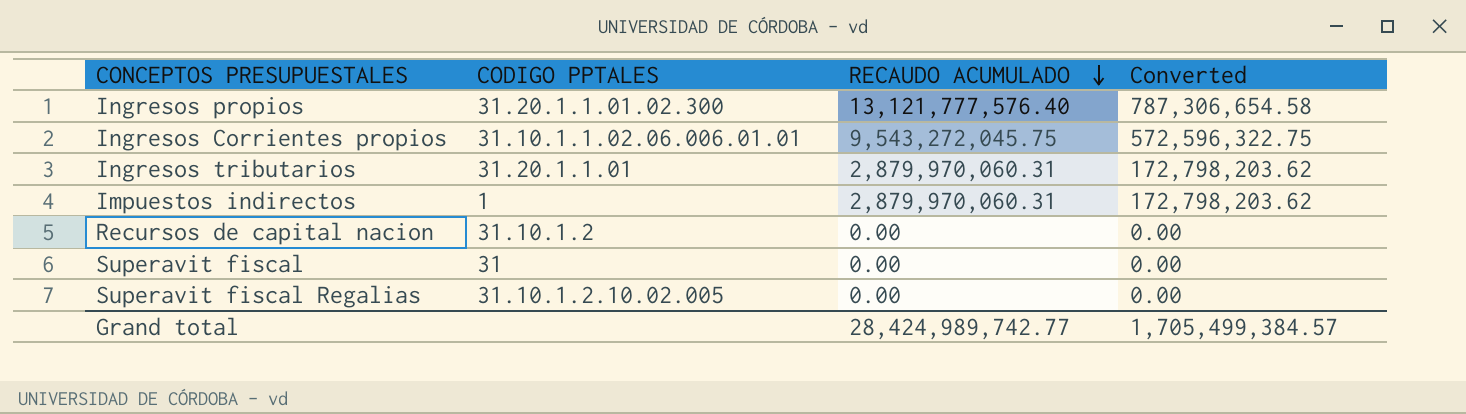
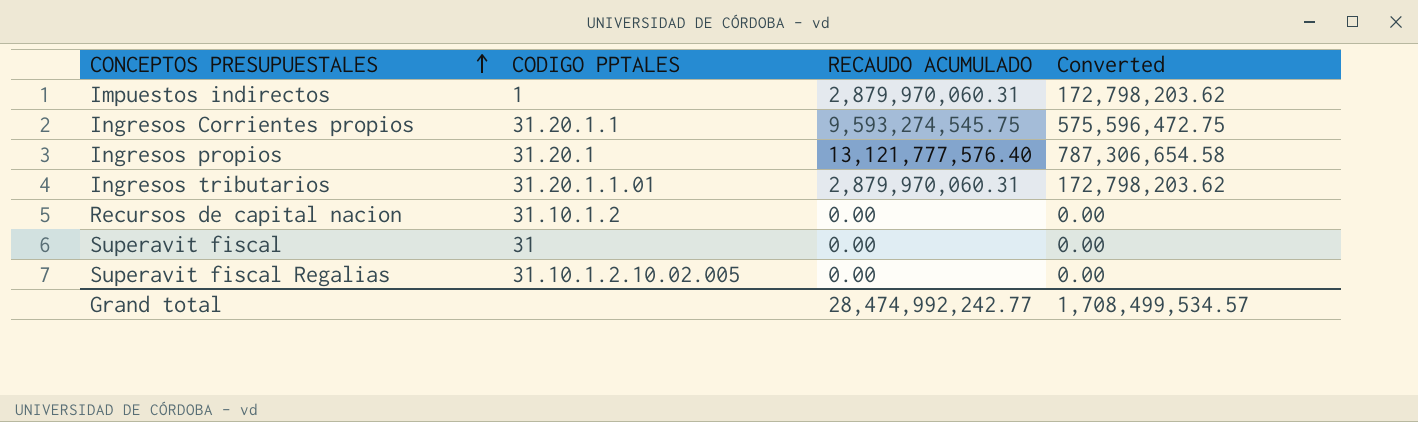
row order: RECAUDO ACUMULADO descending -> CONCEPTOS PRESUPUESTALES ascending
Ingresos Corrientes propios | CODIGO PPTALES: 31.10.1.1.02.06.006.01.01 -> 31.20.1.1
Ingresos Corrientes propios | RECAUDO ACUMULADO: 9,543,272,045.75 -> 9,593,274,545.75
Ingresos Corrientes propios | Converted: 572,596,322.75 -> 575,596,472.75
Ingresos propios | CODIGO PPTALES: 31.20.1.1.01.02.300 -> 31.20.1
Grand total | RECAUDO ACUMULADO: 28,424,989,742.77 -> 28,474,992,242.77
Grand total | Converted: 1,705,499,384.57 -> 1,708,499,534.57

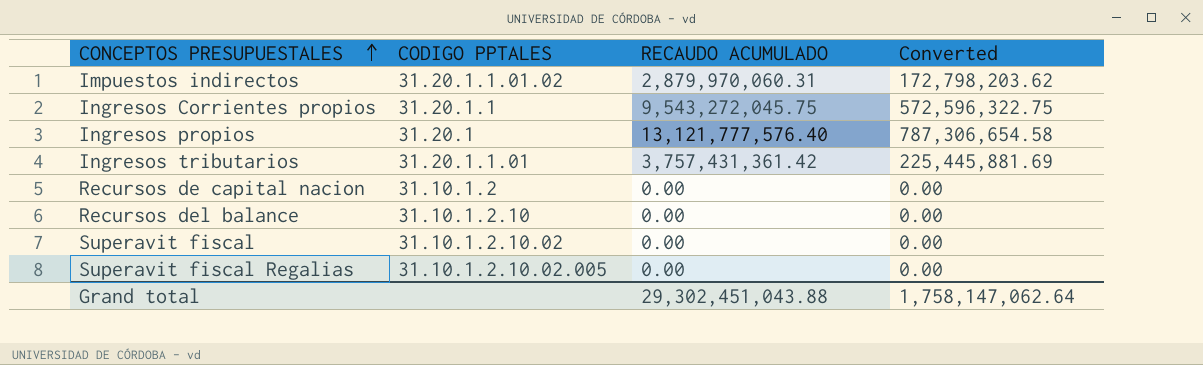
Impuestos indirectos | CODIGO PPTALES: 1 -> 31.20.1.1.01.02
Ingresos Corrientes propios | RECAUDO ACUMULADO: 9,593,274,545.75 -> 9,543,272,045.75
Ingresos Corrientes propios | Converted: 575,596,472.75 -> 572,596,322.75
Ingresos tributarios | RECAUDO ACUMULADO: 2,879,970,060.31 -> 3,757,431,361.42
Ingresos tributarios | Converted: 172,798,203.62 -> 225,445,881.69
row Recursos del balance: none -> 31.10.1.2.10 | 0.00 | 0.00
Superavit fiscal | CODIGO PPTALES: 31 -> 31.10.1.2.10.02
Grand total | RECAUDO ACUMULADO: 28,474,992,242.77 -> 29,302,451,043.88
Grand total | Converted: 1,708,499,534.57 -> 1,758,147,062.64

